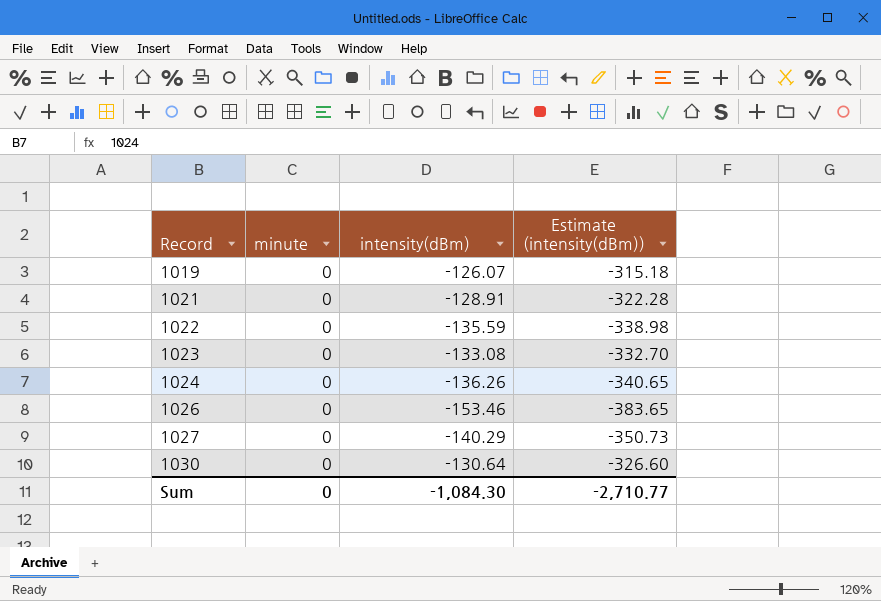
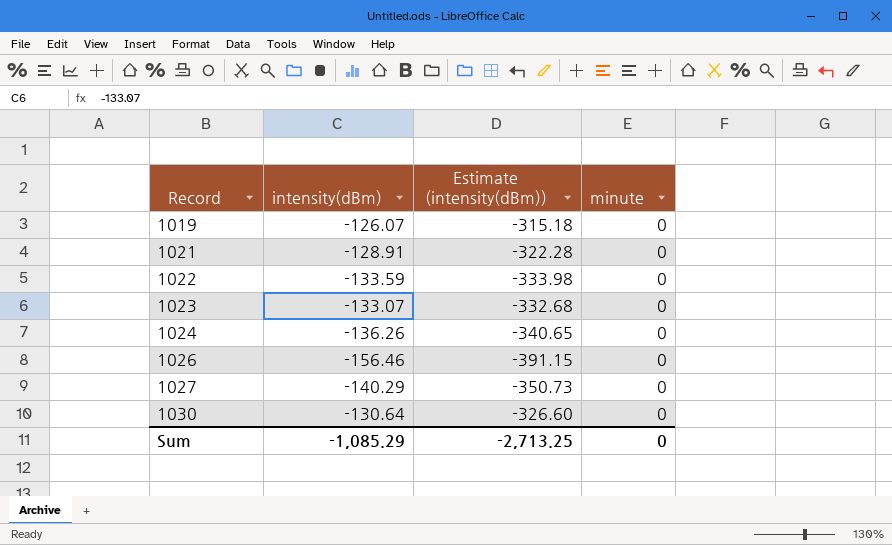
column minute | position: 2 -> 4
1022 | intensity(dBm): -135.59 -> -133.59
1022 | Estimate (intensity(dBm)): -338.98 -> -333.98
1023 | intensity(dBm): -133.08 -> -133.07
1023 | Estimate (intensity(dBm)): -332.70 -> -332.68
1026 | intensity(dBm): -153.46 -> -156.46
1026 | Estimate (intensity(dBm)): -383.65 -> -391.15
Sum | intensity(dBm): -1,084.30 -> -1,085.29
Sum | Estimate (intensity(dBm)): -2,710.77 -> -2,713.25

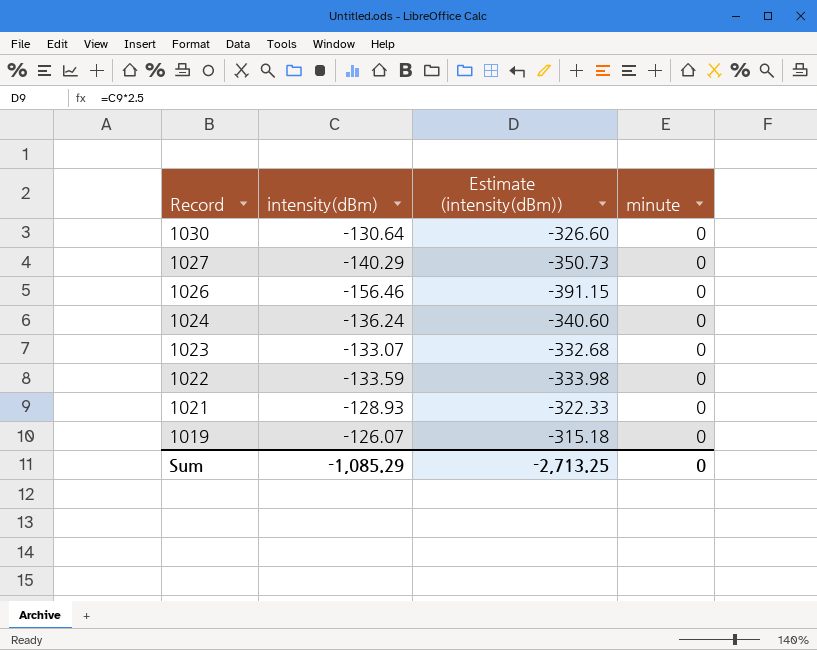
row order: Record ascending -> Record descending
1024 | intensity(dBm): -136.26 -> -136.24
1024 | Estimate (intensity(dBm)): -340.65 -> -340.60
1021 | intensity(dBm): -128.91 -> -128.93
1021 | Estimate (intensity(dBm)): -322.28 -> -322.33

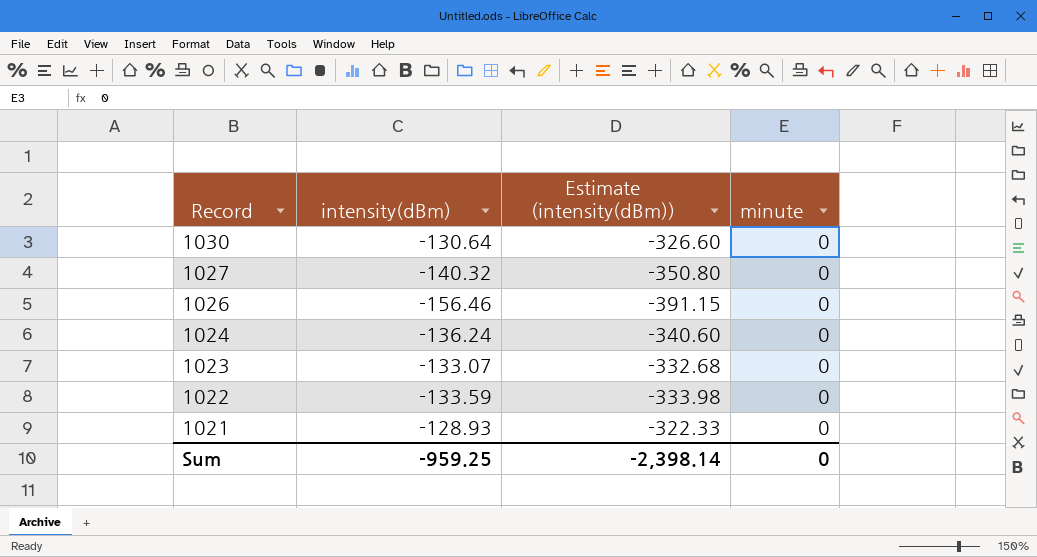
row 1019: -126.07 | -315.18 | 0 -> none
1027 | intensity(dBm): -140.29 -> -140.32
1027 | Estimate (intensity(dBm)): -350.73 -> -350.80
Sum | intensity(dBm): -1,085.29 -> -959.25
Sum | Estimate (intensity(dBm)): -2,713.25 -> -2,398.14

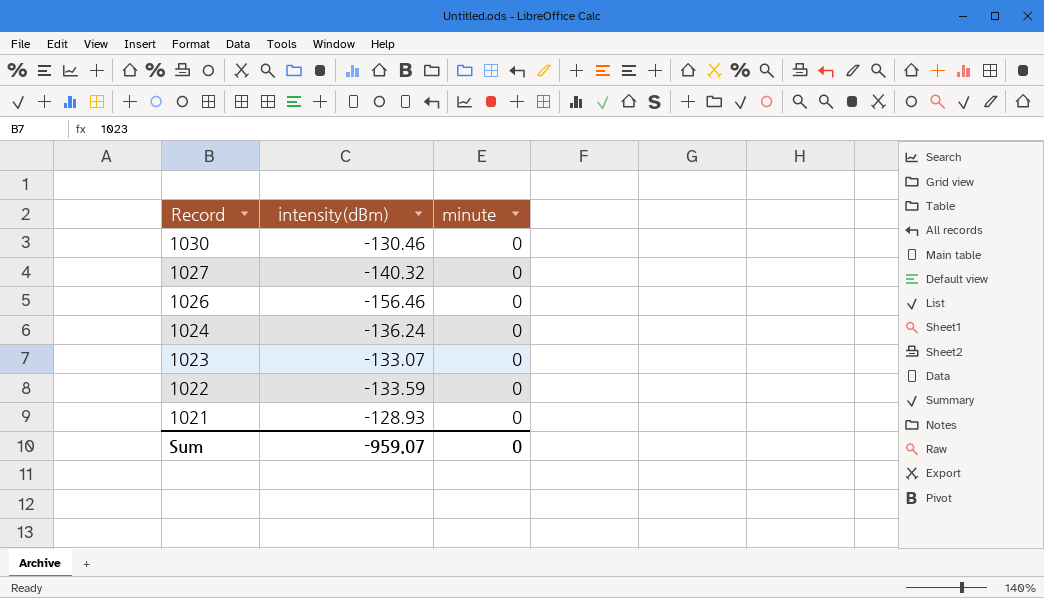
column Estimate (intensity(dBm)) | formula: [intensity(dBm)] * 2.5 -> none
1030 | intensity(dBm): -130.64 -> -130.46
Sum | intensity(dBm): -959.25 -> -959.07

